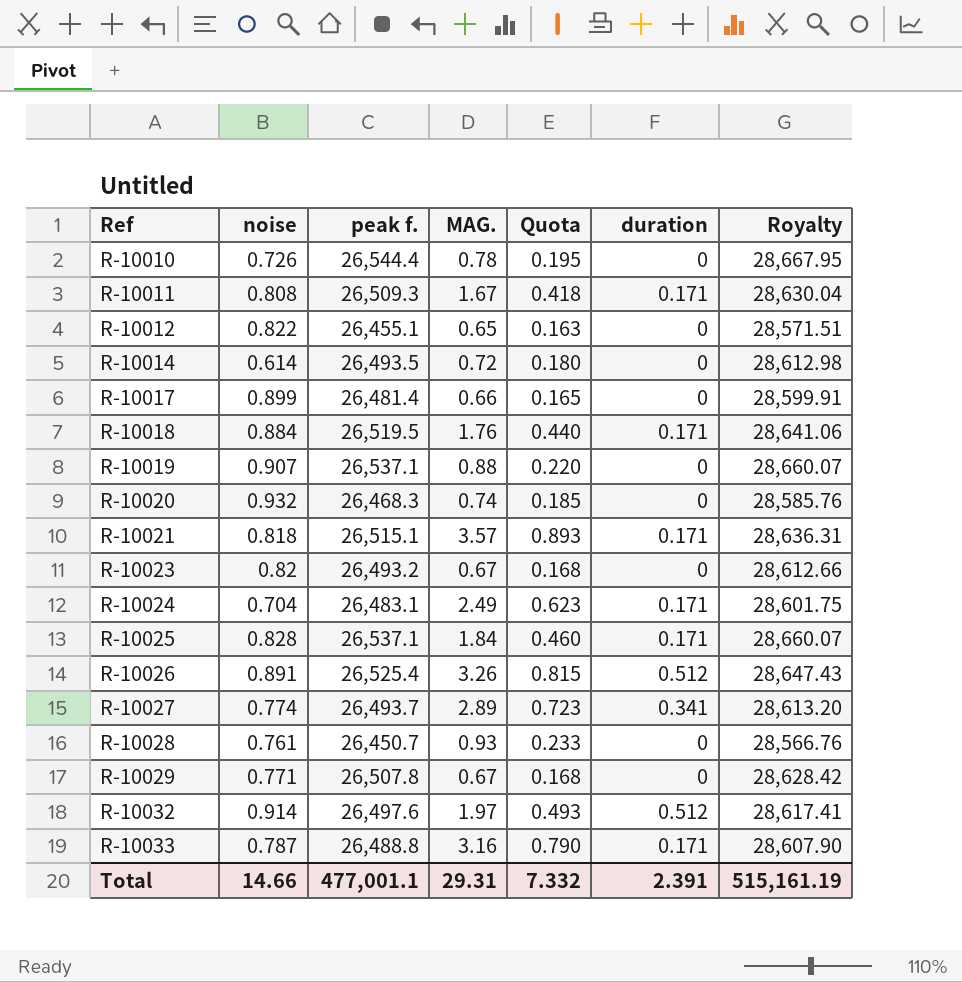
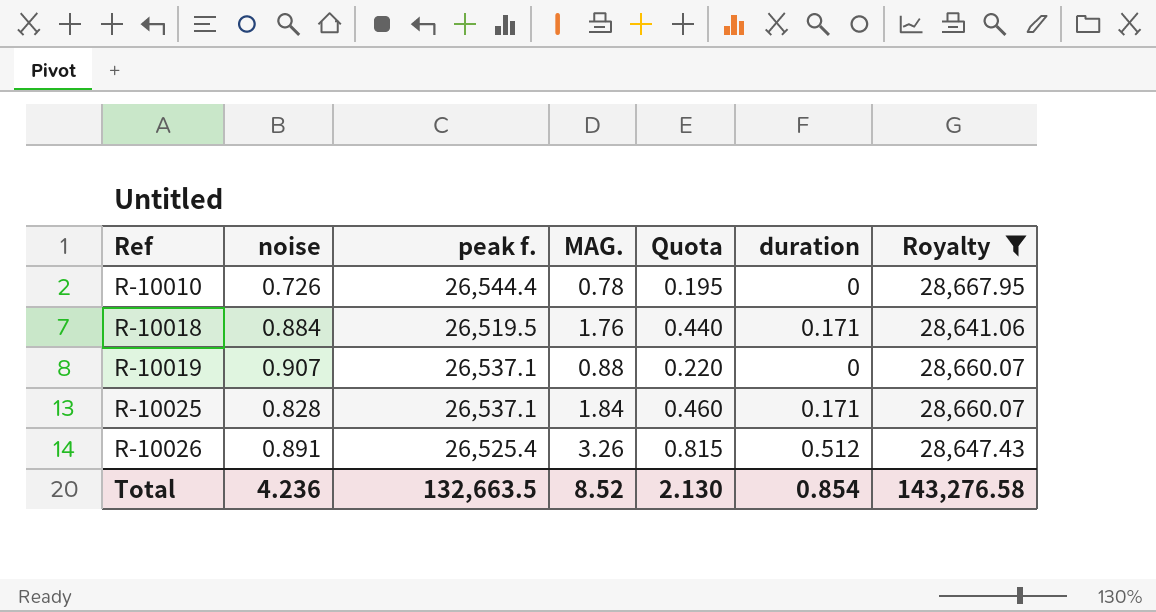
filter: none -> Royalty >= 28,641.06
Total | noise: 14.66 -> 4.236
Total | peak f.: 477,001.1 -> 132,663.5
Total | MAG.: 29.31 -> 8.52
Total | Quota: 7.332 -> 2.130
Total | duration: 2.391 -> 0.854
Total | Royalty: 515,161.19 -> 143,276.58

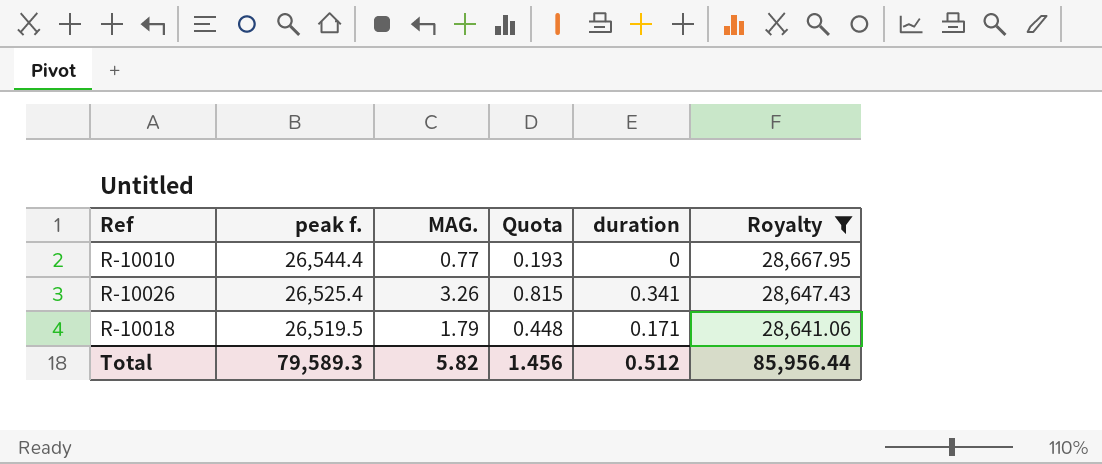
row order: Ref ascending -> peak f. descending
column noise | position: 2 -> none
row R-10019: 0.907 | 26,537.1 | 0.88 | 0.220 | 0 | 28,660.07 -> none
row R-10025: 0.828 | 26,537.1 | 1.84 | 0.460 | 0.171 | 28,660.07 -> none
R-10010 | MAG.: 0.78 -> 0.77
R-10010 | Quota: 0.195 -> 0.193
R-10026 | duration: 0.512 -> 0.341
R-10018 | MAG.: 1.76 -> 1.79
R-10018 | Quota: 0.440 -> 0.448
Total | peak f.: 132,663.5 -> 79,589.3
Total | MAG.: 8.52 -> 5.82
Total | Quota: 2.130 -> 1.456
Total | duration: 0.854 -> 0.512
Total | Royalty: 143,276.58 -> 85,956.44

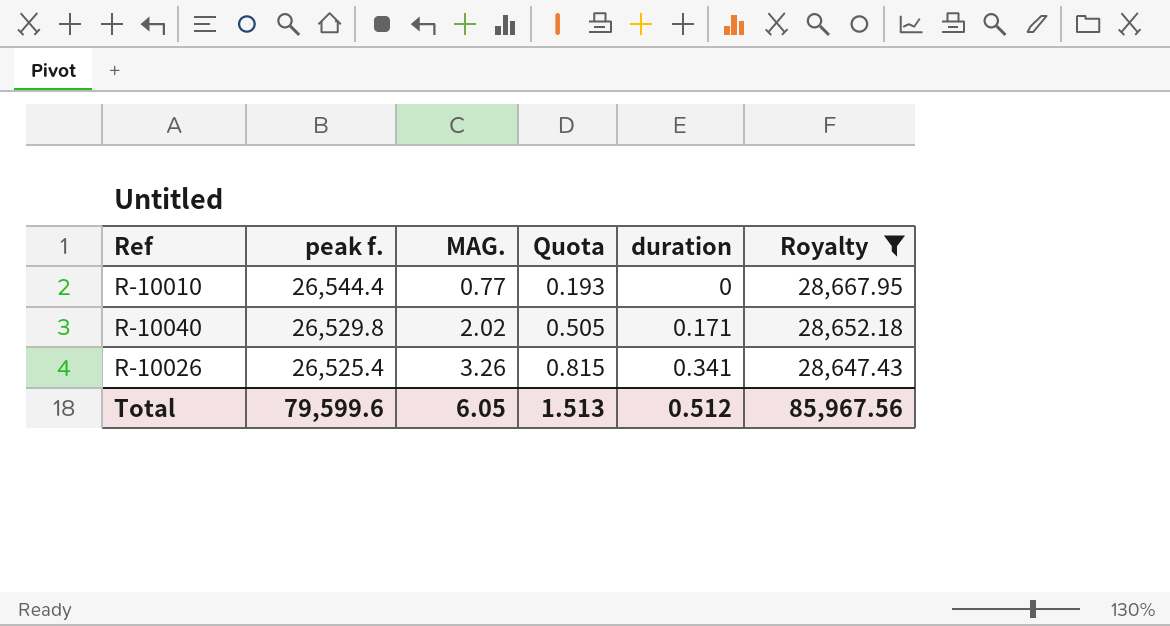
row R-10018: 26,519.5 | 1.79 | 0.448 | 0.171 | 28,641.06 -> none
row R-10040: none -> 26,529.8 | 2.02 | 0.505 | 0.171 | 28,652.18
Total | peak f.: 79,589.3 -> 79,599.6
Total | MAG.: 5.82 -> 6.05
Total | Quota: 1.456 -> 1.513
Total | Royalty: 85,956.44 -> 85,967.56

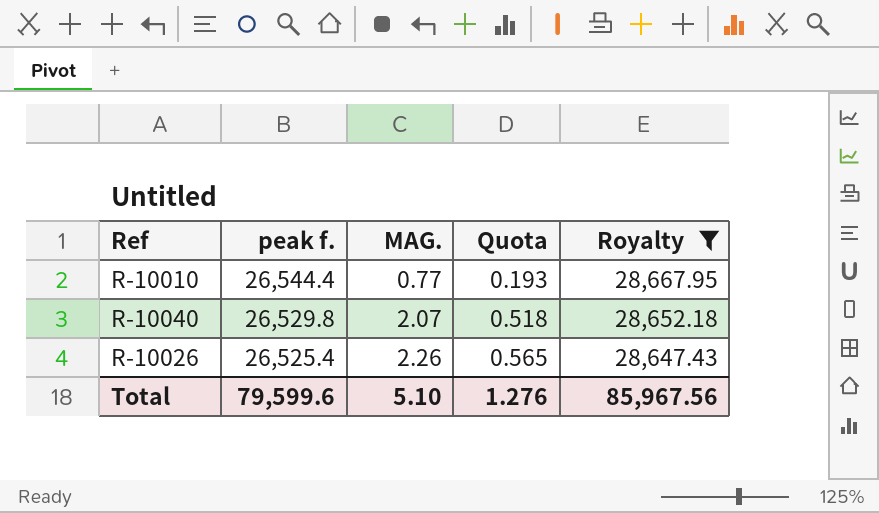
column duration | position: 5 -> none
R-10040 | MAG.: 2.02 -> 2.07
R-10040 | Quota: 0.505 -> 0.518
R-10026 | MAG.: 3.26 -> 2.26
R-10026 | Quota: 0.815 -> 0.565
Total | MAG.: 6.05 -> 5.10
Total | Quota: 1.513 -> 1.276

